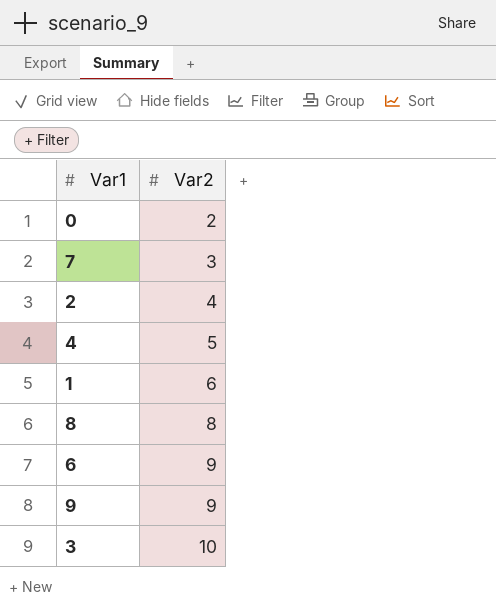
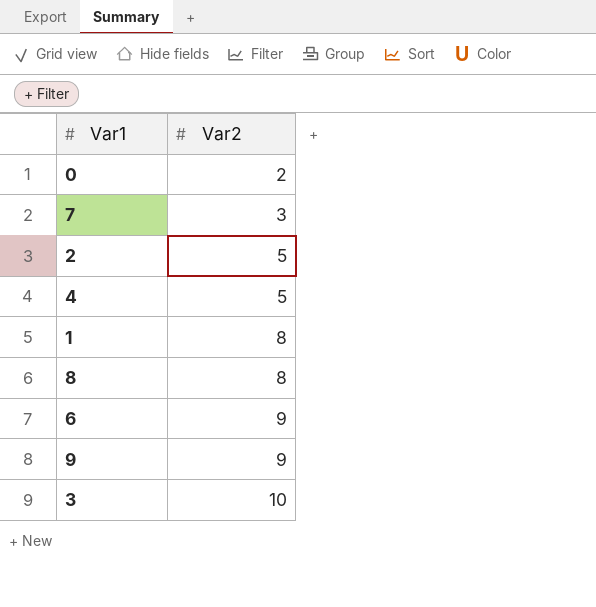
2 | Var2: 4 -> 5
1 | Var2: 6 -> 8

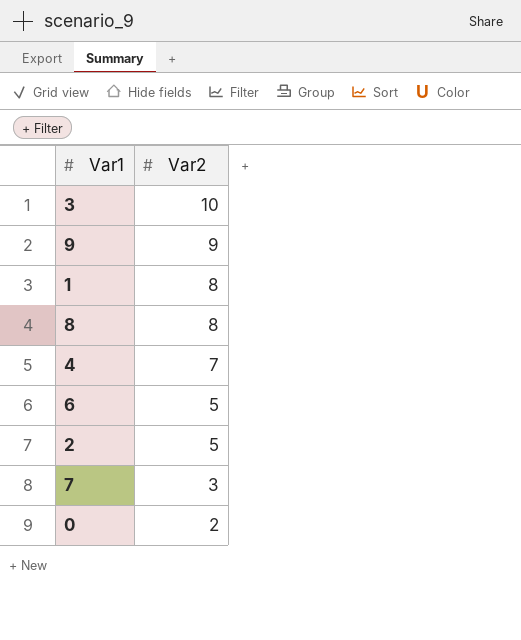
row order: Var2 ascending -> Var2 descending
4 | Var2: 5 -> 7
6 | Var2: 9 -> 5

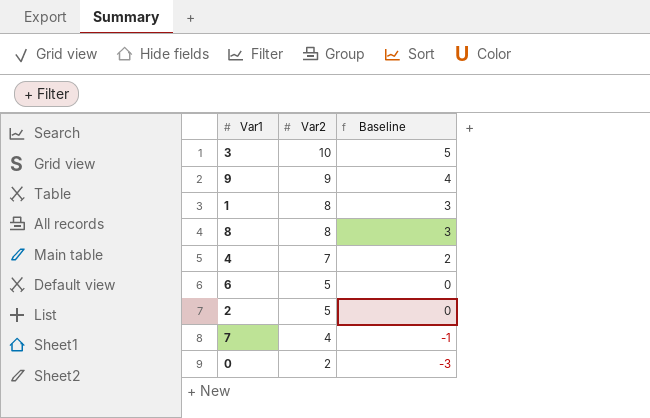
column Baseline | formula: none -> [Var2] - 5
7 | Var2: 3 -> 4

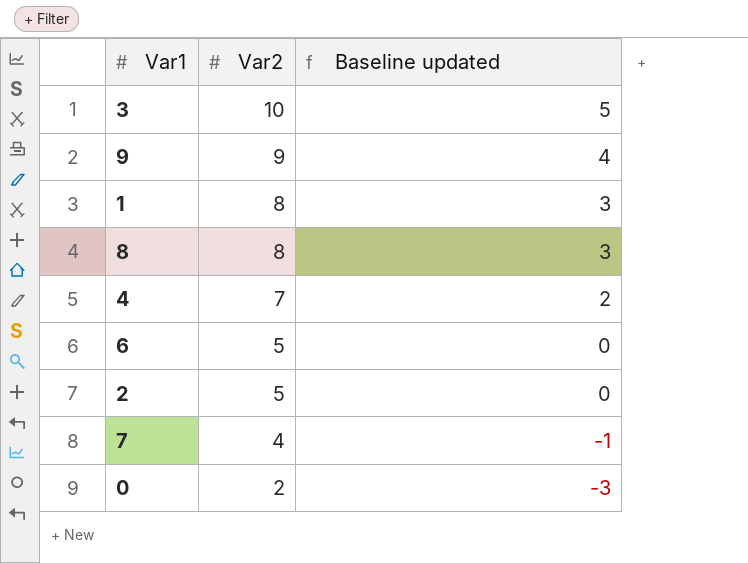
column name: Baseline -> Baseline updated

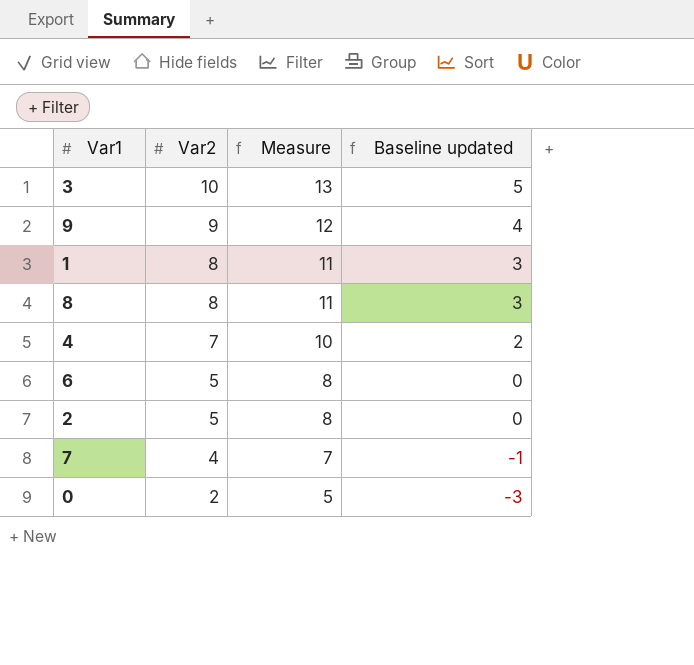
column Measure | formula: none -> [Var2] + 3

